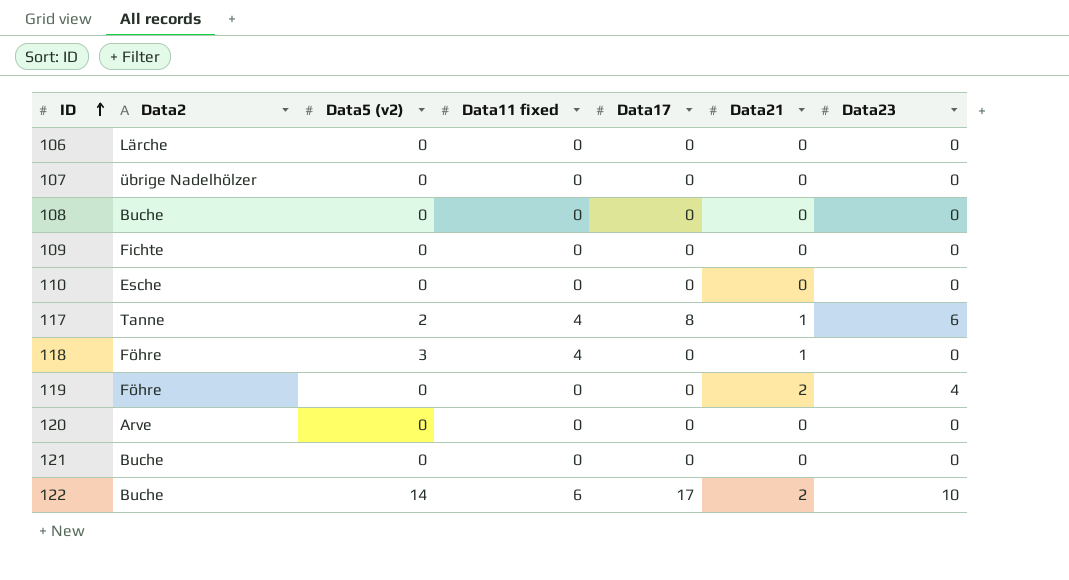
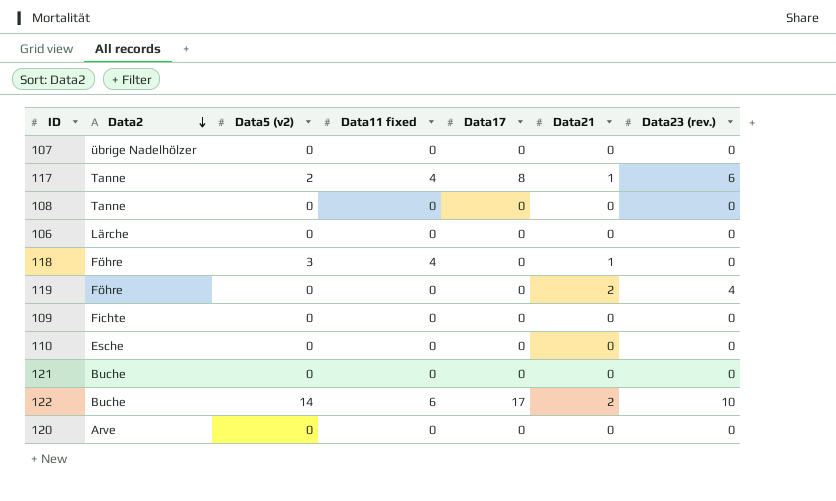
row order: ID ascending -> Data2 descending
column name: Data23 -> Data23 (rev.)
108 | Data2: Buche -> Tanne

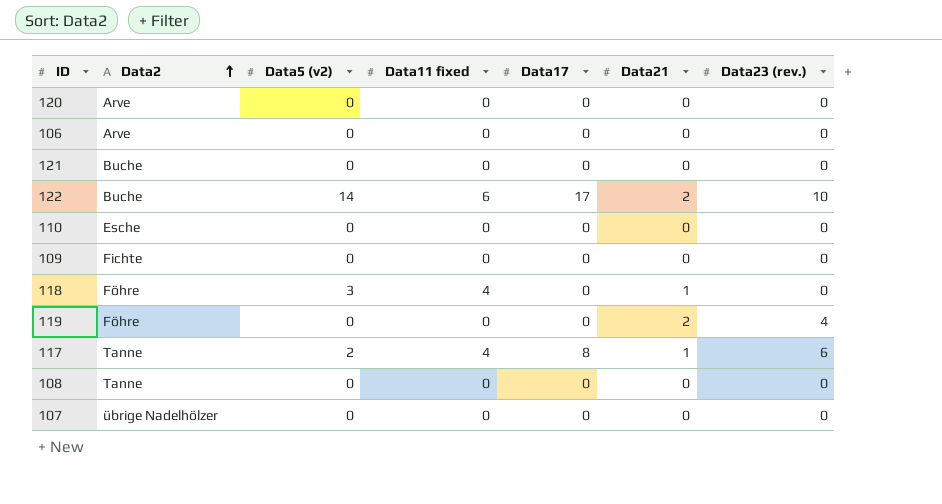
row order: Data2 descending -> Data2 ascending
106 | Data2: Lärche -> Arve

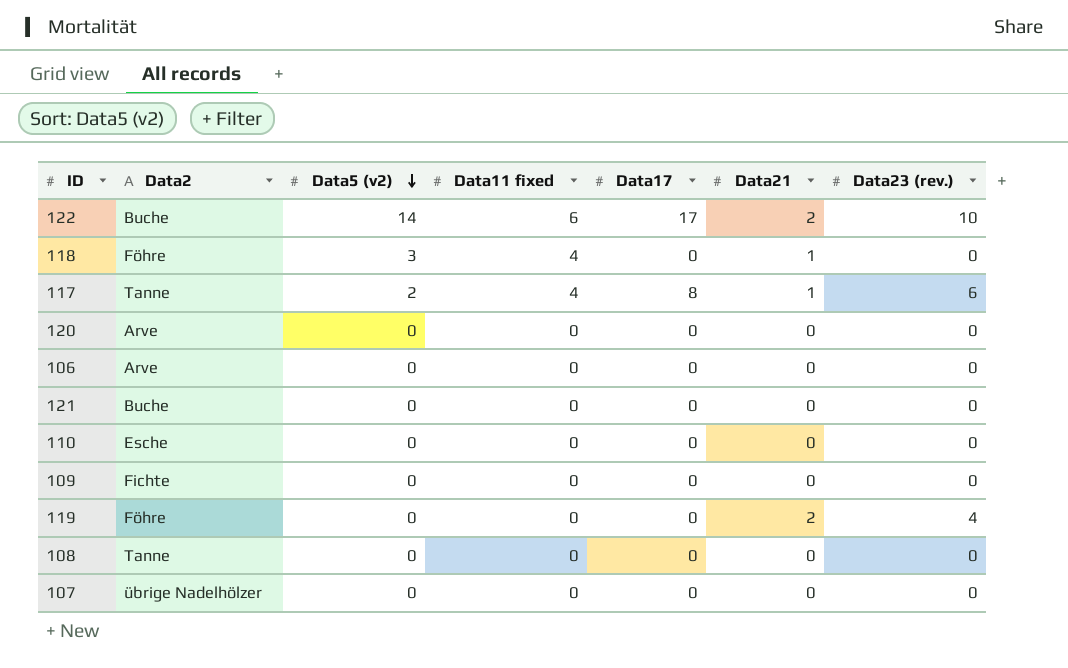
row order: Data2 ascending -> Data5 (v2) descending

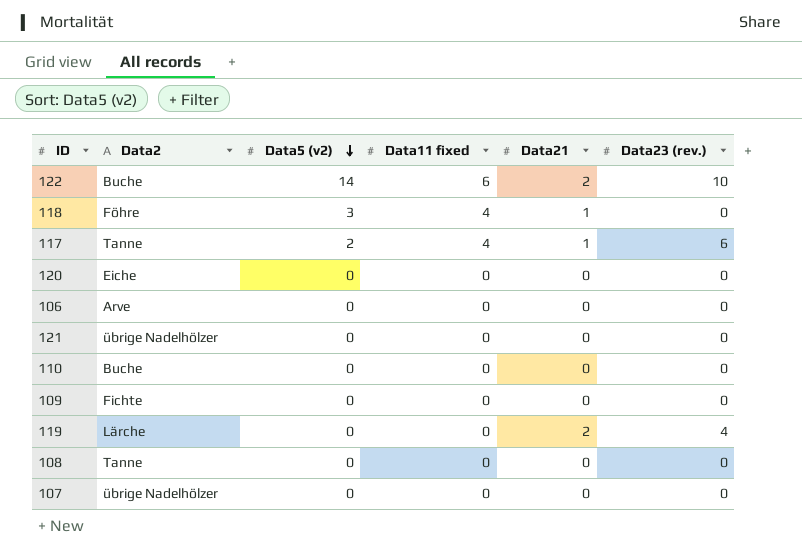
column Data17 | position: 5 -> none
120 | Data2: Arve -> Eiche
121 | Data2: Buche -> übrige Nadelhölzer
110 | Data2: Esche -> Buche
119 | Data2: Föhre -> Lärche

